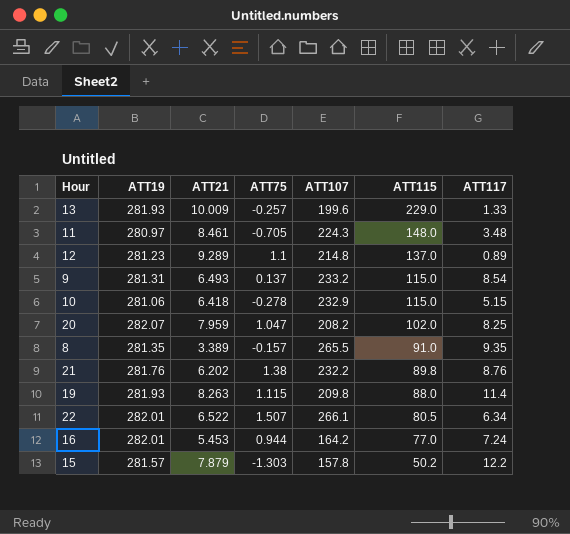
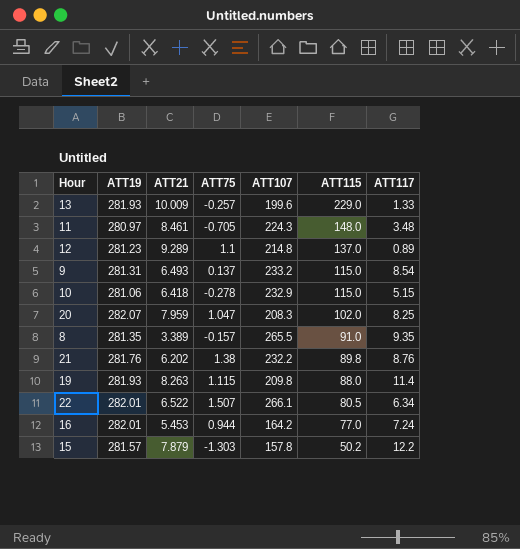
20 | ATT107: 208.2 -> 208.3

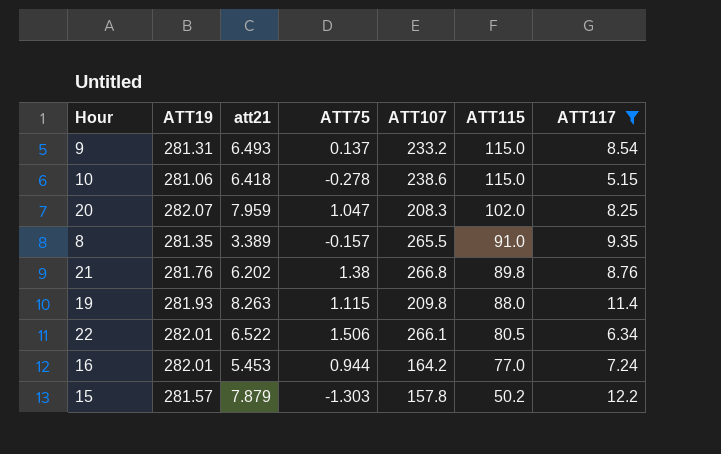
filter: none -> ATT117 >= 5.15
column name: ATT21 -> att21
10 | ATT107: 232.9 -> 238.6
21 | ATT107: 232.2 -> 266.8
22 | ATT75: 1.507 -> 1.506

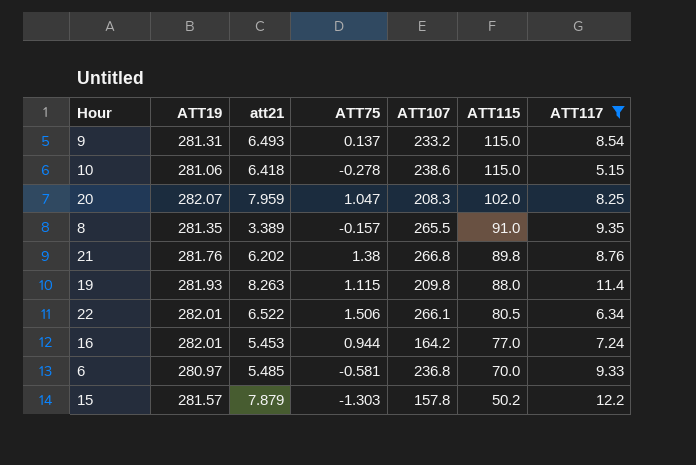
row 6: none -> 280.97 | 5.485 | -0.581 | 236.8 | 70.0 | 9.33

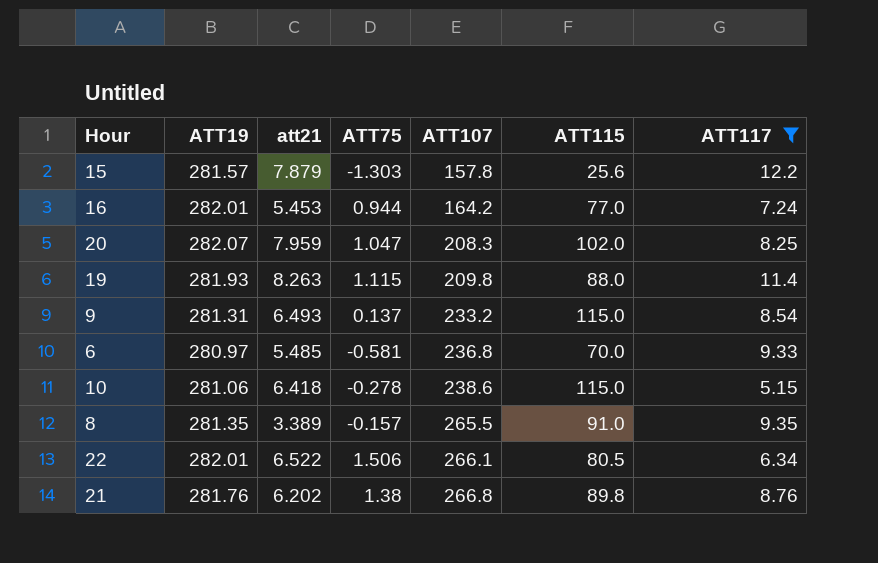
row order: ATT115 descending -> ATT107 ascending
15 | ATT115: 50.2 -> 25.6

